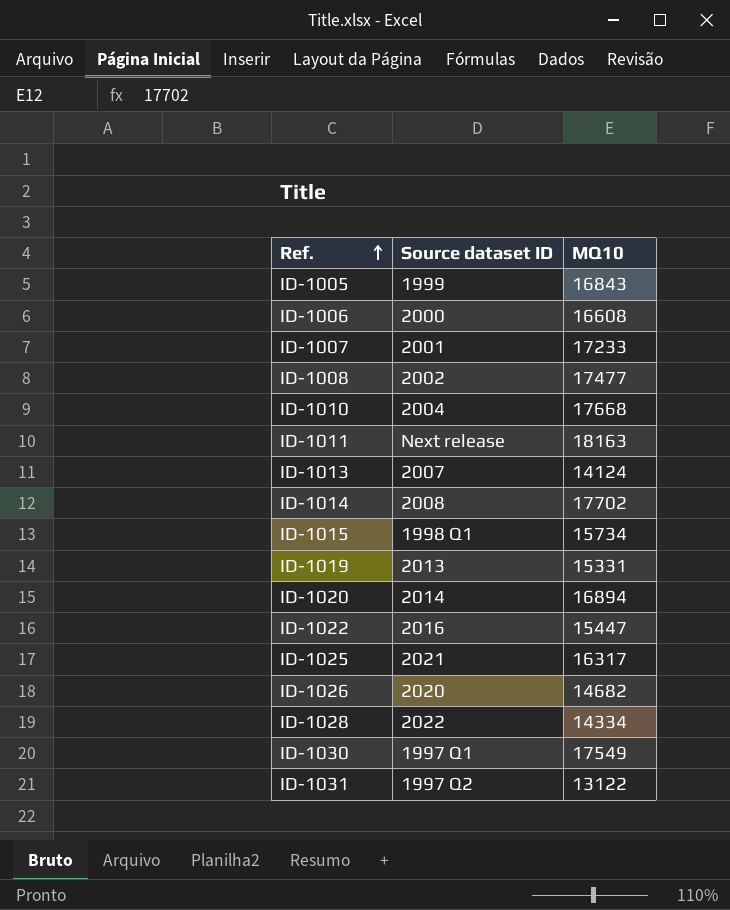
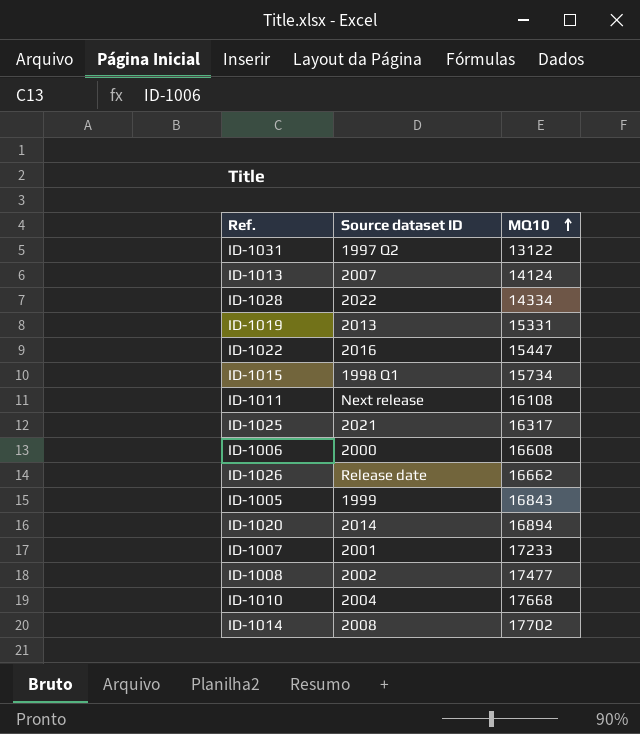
row order: Ref. ascending -> MQ10 ascending
row ID-1030: 1997 Q1 | 17549 -> none
ID-1011 | MQ10: 18163 -> 16108
ID-1026 | Source dataset ID: 2020 -> Release date
ID-1026 | MQ10: 14682 -> 16662

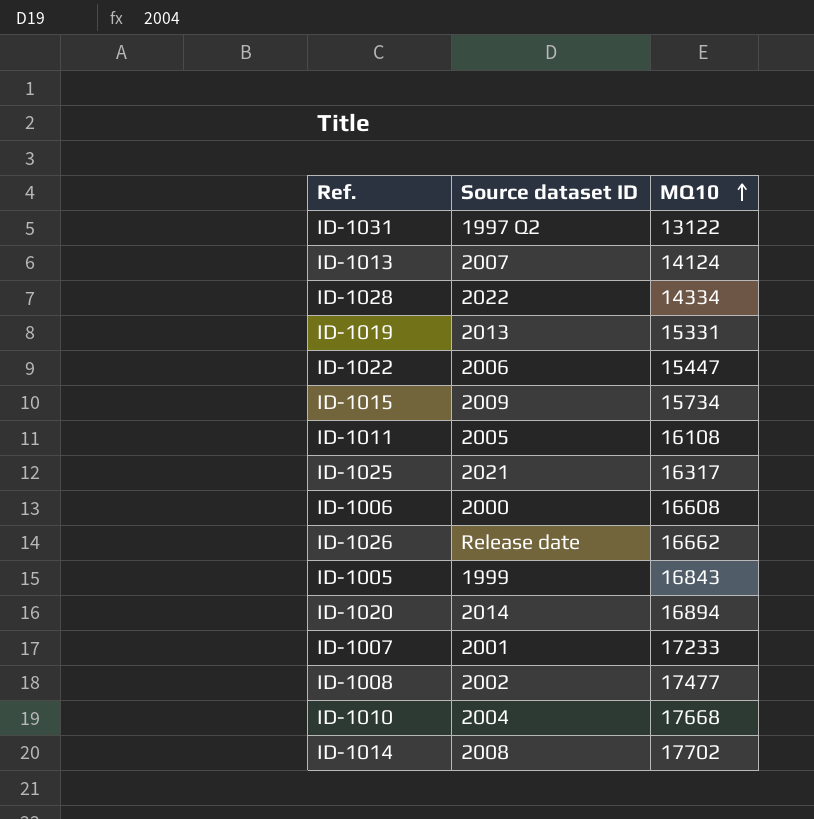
ID-1022 | Source dataset ID: 2016 -> 2006
ID-1015 | Source dataset ID: 1998 Q1 -> 2009
ID-1011 | Source dataset ID: Next release -> 2005

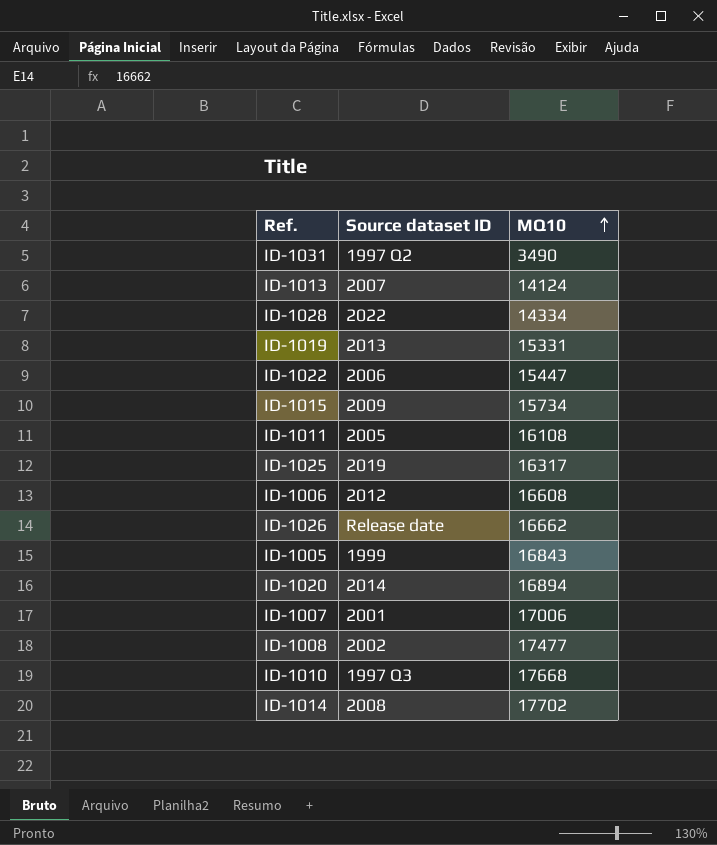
ID-1031 | MQ10: 13122 -> 3490
ID-1025 | Source dataset ID: 2021 -> 2019
ID-1006 | Source dataset ID: 2000 -> 2012
ID-1007 | MQ10: 17233 -> 17006
ID-1010 | Source dataset ID: 2004 -> 1997 Q3

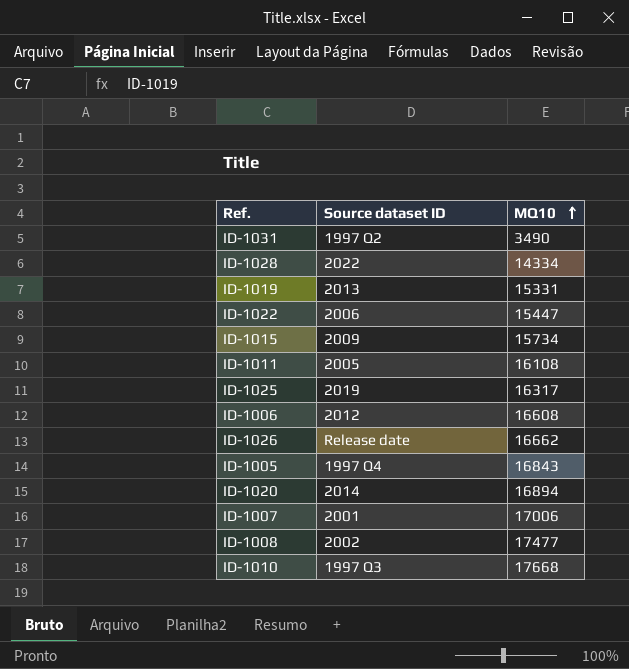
row ID-1013: 2007 | 14124 -> none
row ID-1014: 2008 | 17702 -> none
ID-1005 | Source dataset ID: 1999 -> 1997 Q4

